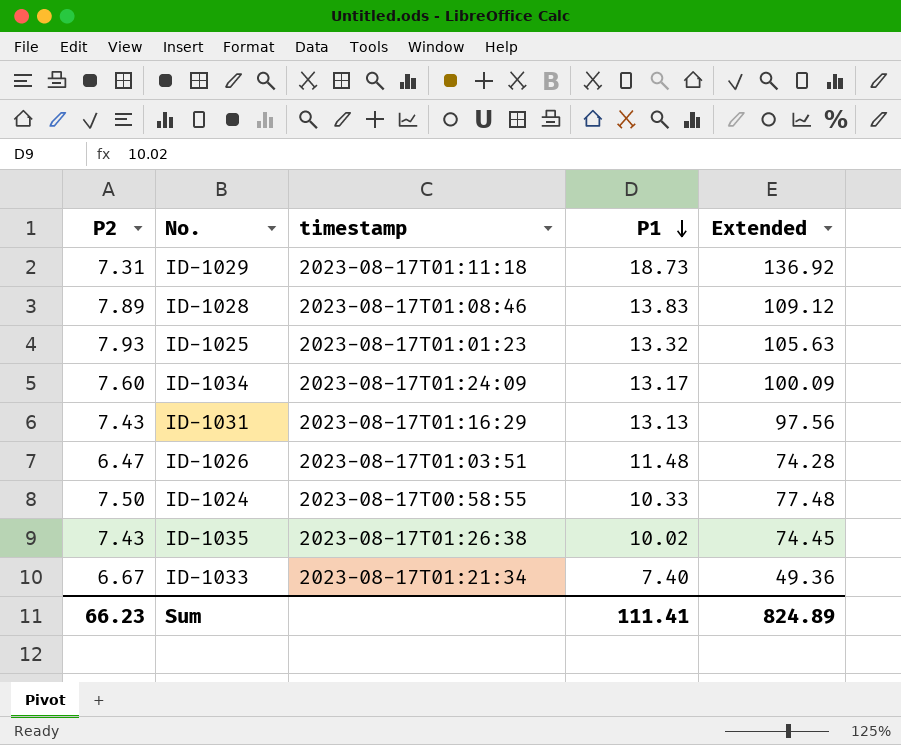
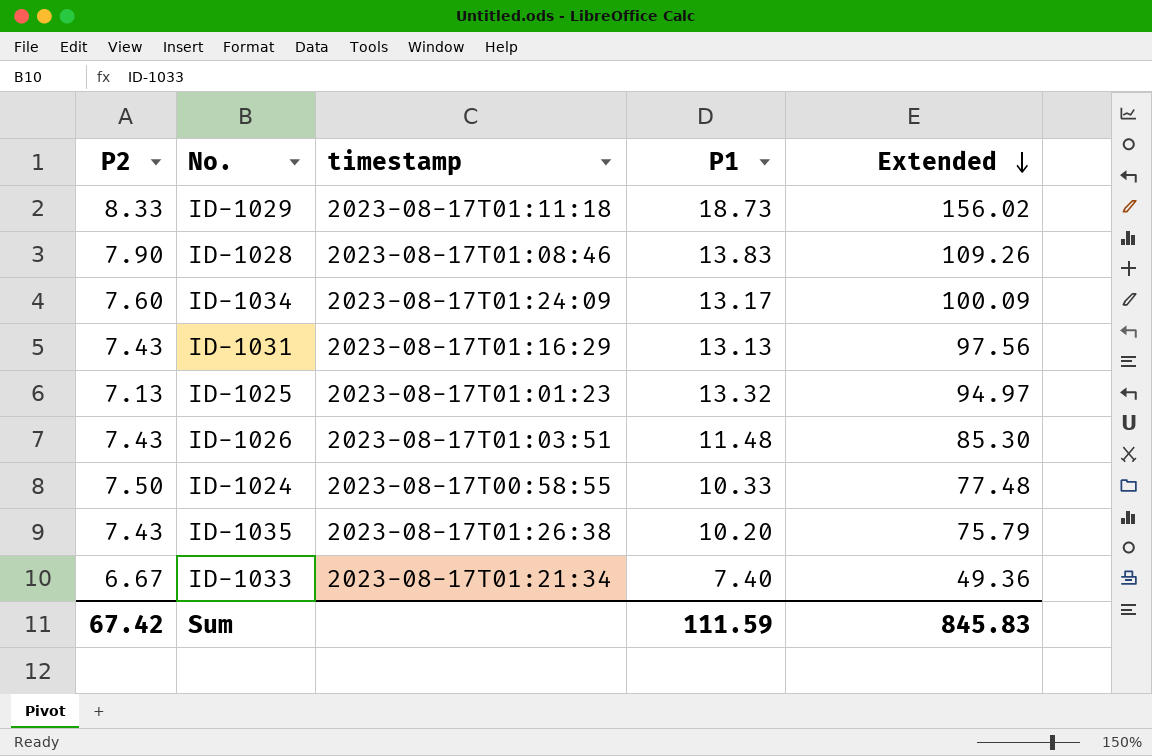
row order: P1 descending -> Extended descending
ID-1029 | P2: 7.31 -> 8.33
ID-1029 | Extended: 136.92 -> 156.02
ID-1028 | P2: 7.89 -> 7.90
ID-1028 | Extended: 109.12 -> 109.26
ID-1025 | P2: 7.93 -> 7.13
ID-1025 | Extended: 105.63 -> 94.97
ID-1026 | P2: 6.47 -> 7.43
ID-1026 | Extended: 74.28 -> 85.30
ID-1035 | P1: 10.02 -> 10.20
ID-1035 | Extended: 74.45 -> 75.79
Sum | P2: 66.23 -> 67.42
Sum | P1: 111.41 -> 111.59
Sum | Extended: 824.89 -> 845.83

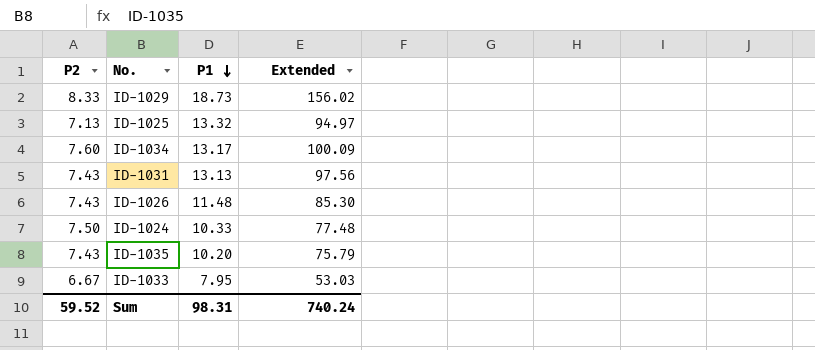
row order: Extended descending -> P1 descending
column timestamp | position: 3 -> none
row ID-1028: 7.90 | 2023-08-17T01:08:46 | 13.83 | 109.26 -> none
ID-1033 | P1: 7.40 -> 7.95
ID-1033 | Extended: 49.36 -> 53.03
Sum | P2: 67.42 -> 59.52
Sum | P1: 111.59 -> 98.31
Sum | Extended: 845.83 -> 740.24

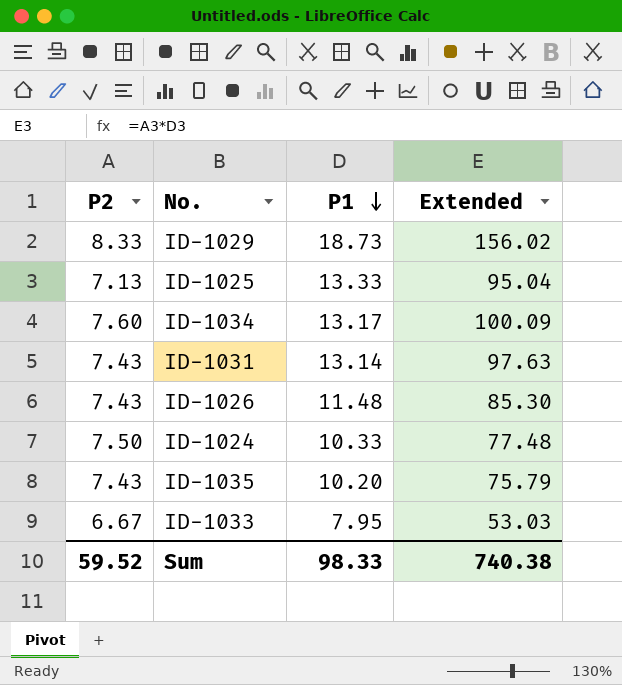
ID-1025 | P1: 13.32 -> 13.33
ID-1025 | Extended: 94.97 -> 95.04
ID-1031 | P1: 13.13 -> 13.14
ID-1031 | Extended: 97.56 -> 97.63
Sum | P1: 98.31 -> 98.33
Sum | Extended: 740.24 -> 740.38

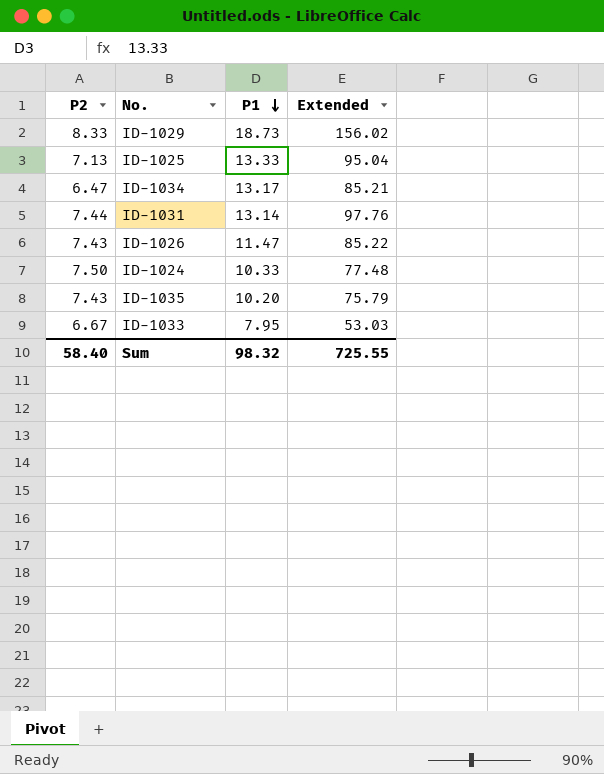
ID-1034 | P2: 7.60 -> 6.47
ID-1034 | Extended: 100.09 -> 85.21
ID-1031 | P2: 7.43 -> 7.44
ID-1031 | Extended: 97.63 -> 97.76
ID-1026 | P1: 11.48 -> 11.47
ID-1026 | Extended: 85.30 -> 85.22
Sum | P2: 59.52 -> 58.40
Sum | P1: 98.33 -> 98.32
Sum | Extended: 740.38 -> 725.55

